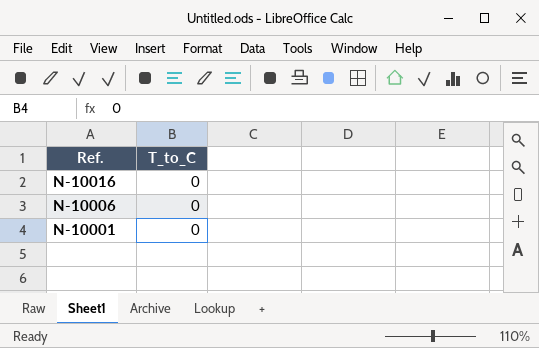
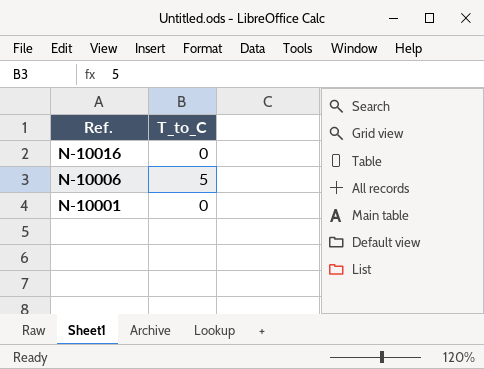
N-10006 | T_to_C: 0 -> 5

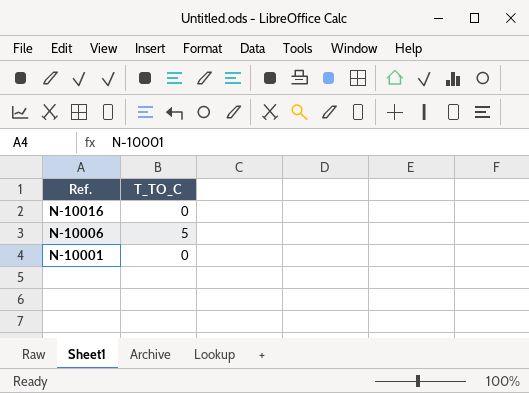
column name: T_to_C -> T_TO_C

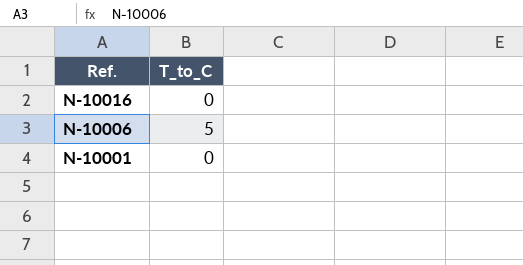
column name: T_TO_C -> T_to_C

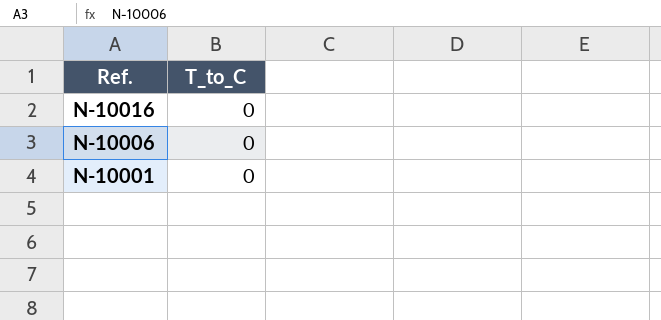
N-10006 | T_to_C: 5 -> 0

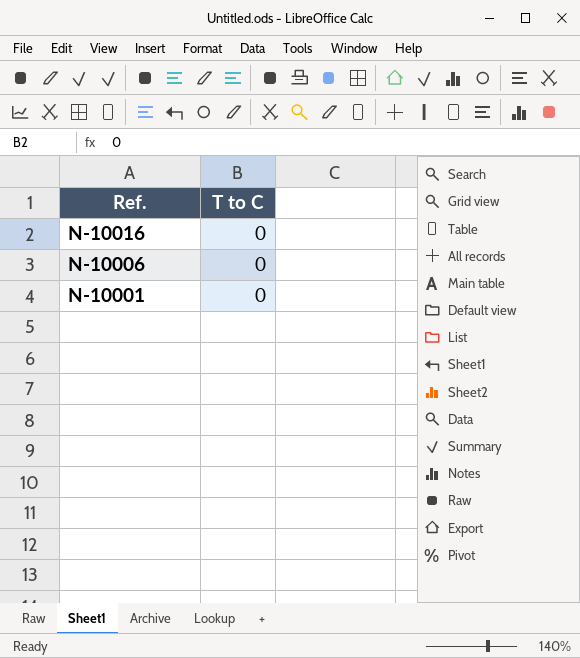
column name: T_to_C -> T to C

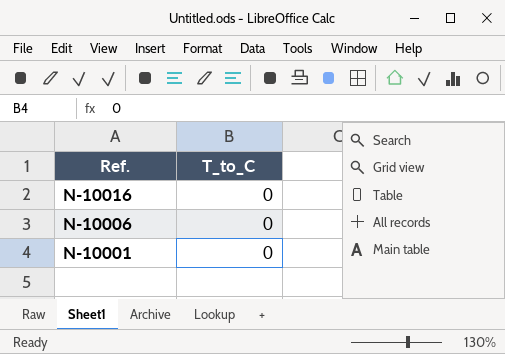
column name: T to C -> T_to_C

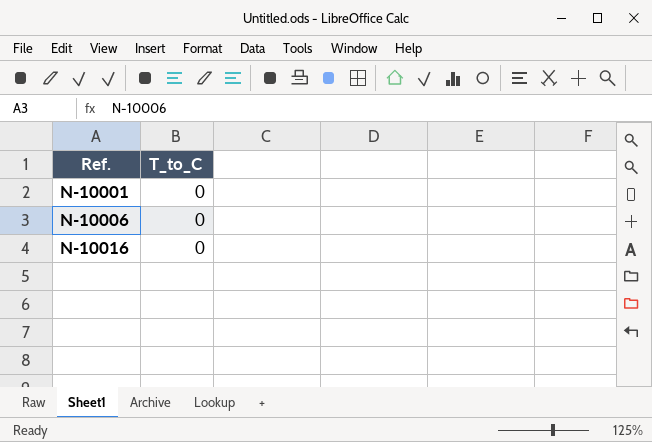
row order: Ref. descending -> Ref. ascending

